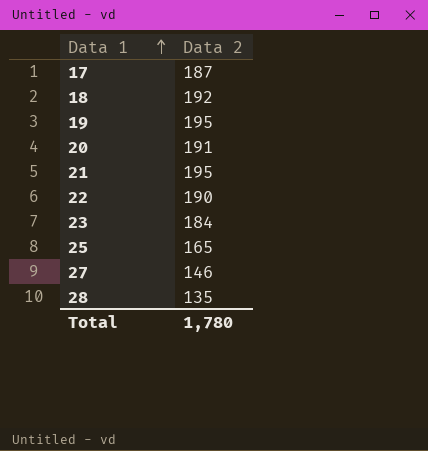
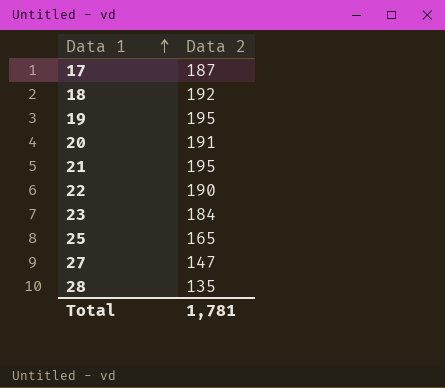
27 | Data 2: 146 -> 147
Total | Data 2: 1,780 -> 1,781

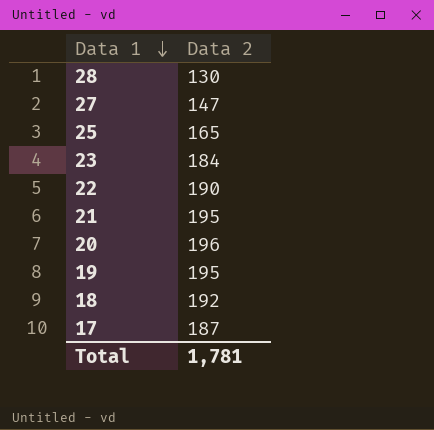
row order: Data 1 ascending -> Data 1 descending
28 | Data 2: 135 -> 130
20 | Data 2: 191 -> 196

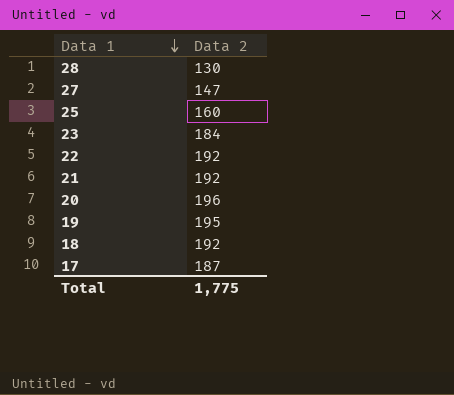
25 | Data 2: 165 -> 160
22 | Data 2: 190 -> 192
21 | Data 2: 195 -> 192
Total | Data 2: 1,781 -> 1,775

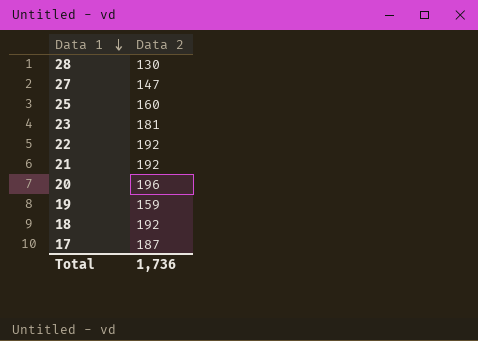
23 | Data 2: 184 -> 181
19 | Data 2: 195 -> 159
Total | Data 2: 1,775 -> 1,736

